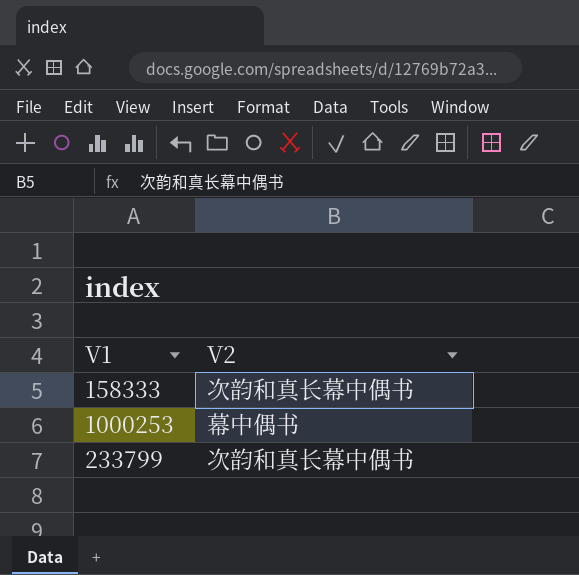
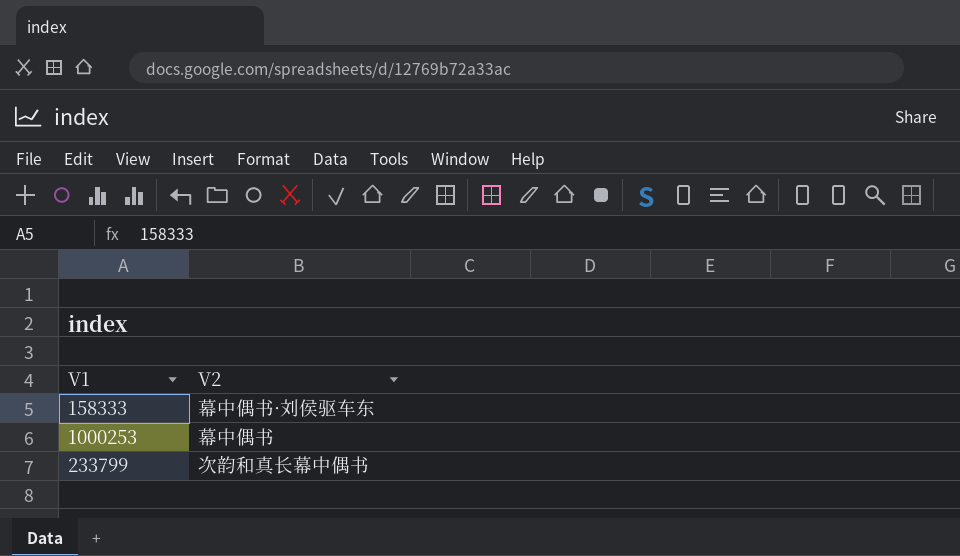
158333 | V2: 次韵和真长幕中偶书 -> 幕中偶书·刘侯驱车东

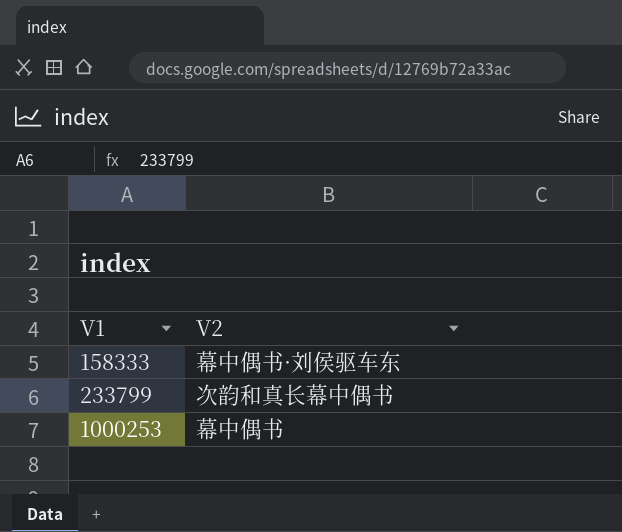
row order: none -> V1 ascending

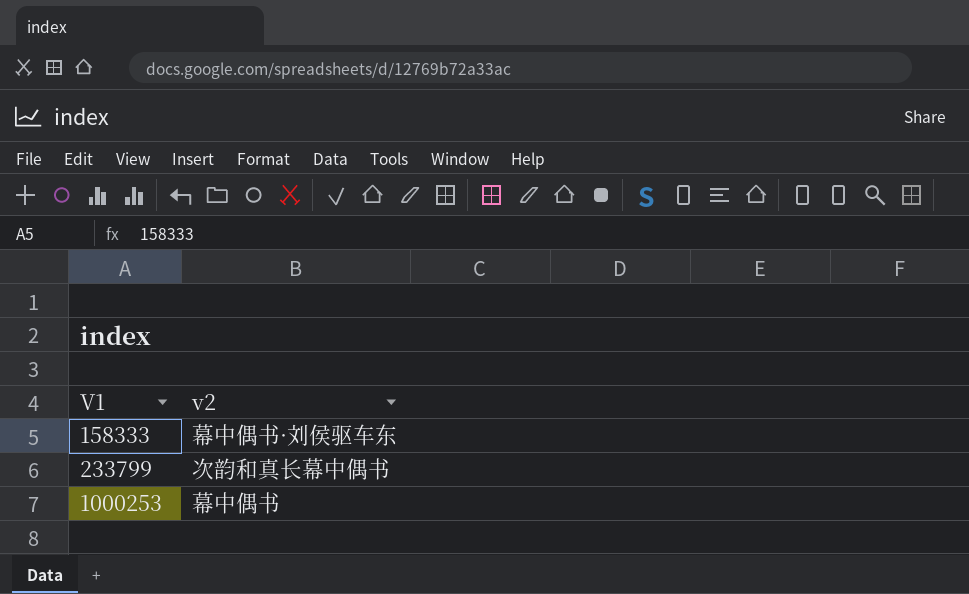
column name: V2 -> v2

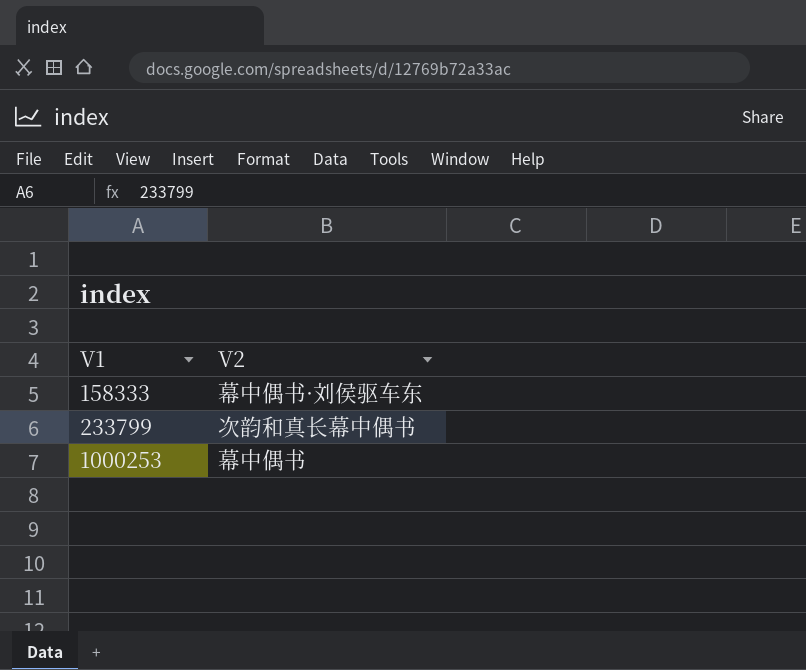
column name: v2 -> V2

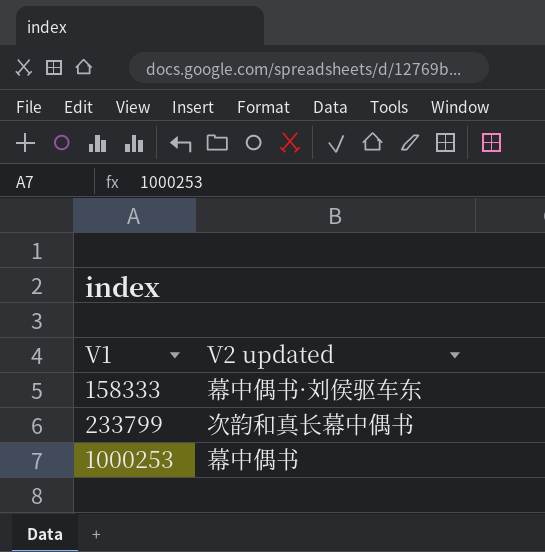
column name: V2 -> V2 updated

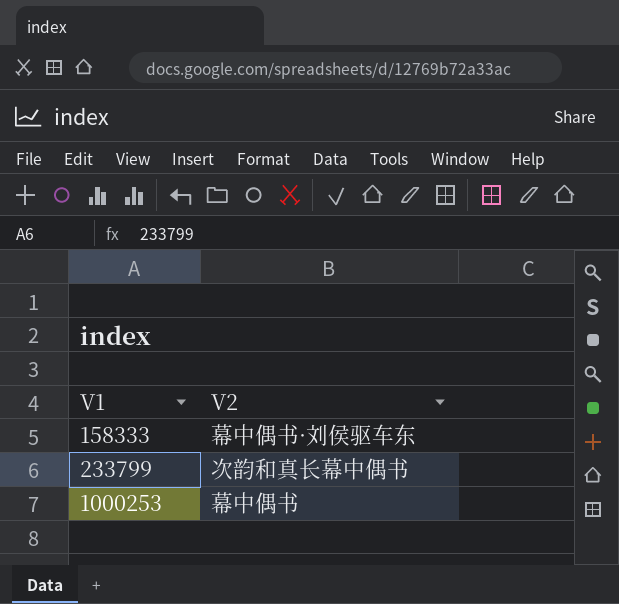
column name: V2 updated -> V2

